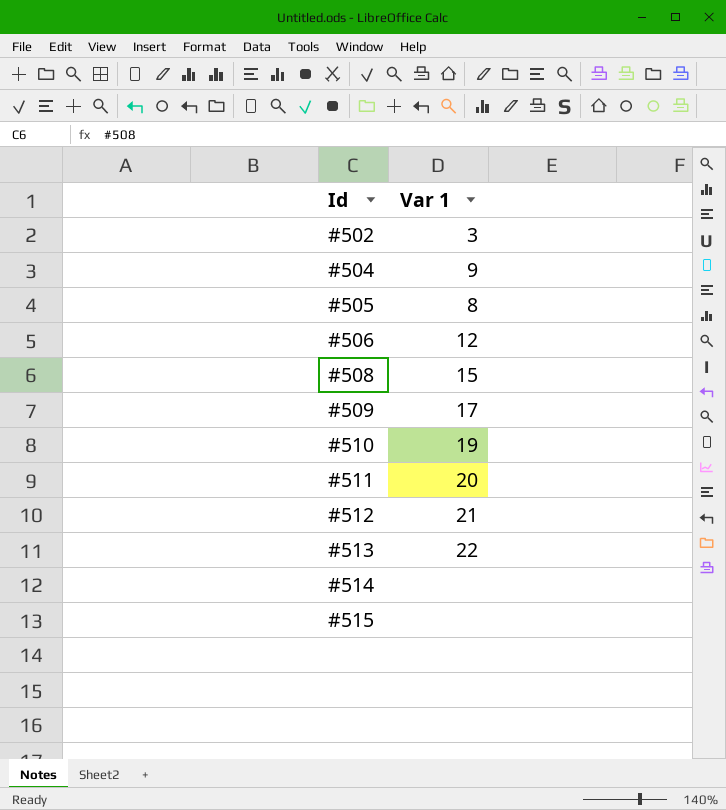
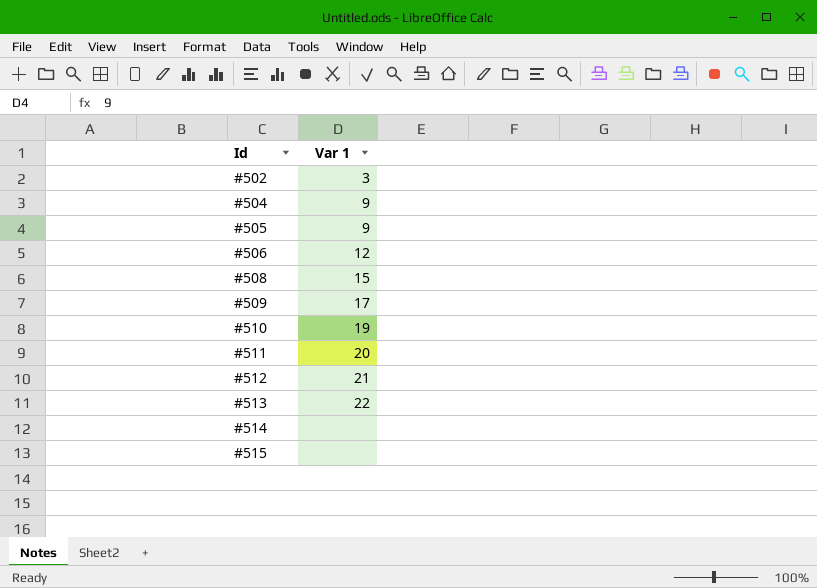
#505 | Var 1: 8 -> 9

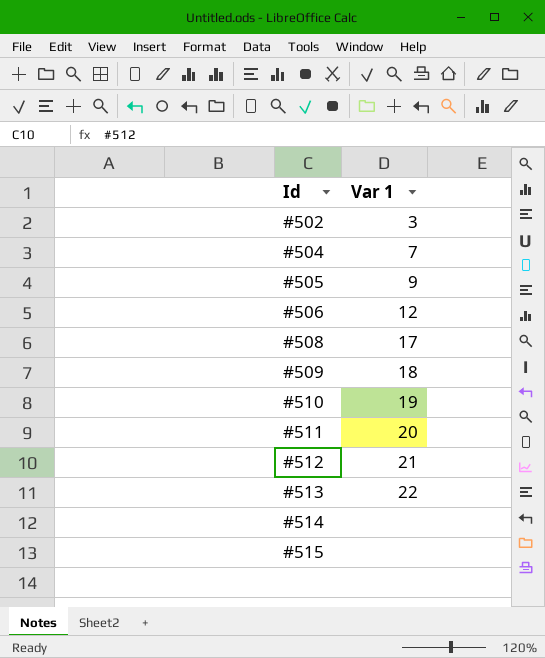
#504 | Var 1: 9 -> 7
#508 | Var 1: 15 -> 17
#509 | Var 1: 17 -> 18

